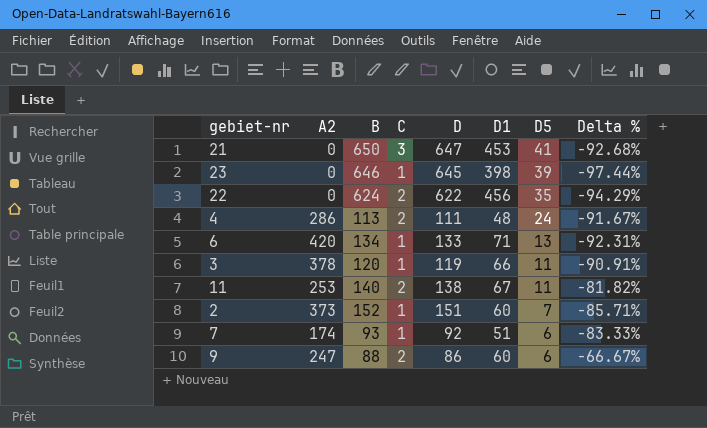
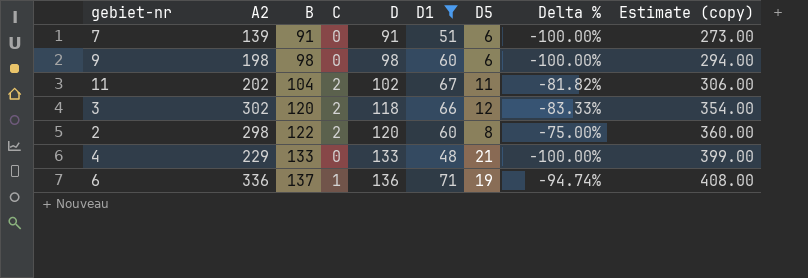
filter: none -> D1 <= 71
row order: D5 descending -> B ascending
column Estimate (copy) | formula: none -> [D] * 3
7 | A2: 174 -> 139
7 | B: 93 -> 91
7 | C: 1 -> 0
7 | D: 92 -> 91
7 | Delta %: -83.33% -> -100.00%
9 | A2: 247 -> 198
9 | B: 88 -> 98
9 | C: 2 -> 0
9 | D: 86 -> 98
9 | Delta %: -66.67% -> -100.00%
11 | A2: 253 -> 202
11 | B: 140 -> 104
11 | D: 138 -> 102
3 | A2: 378 -> 302
3 | C: 1 -> 2
3 | D: 119 -> 118
3 | D5: 11 -> 12
3 | Delta %: -90.91% -> -83.33%
2 | A2: 373 -> 298
2 | B: 152 -> 122
2 | C: 1 -> 2
2 | D: 151 -> 120
2 | D5: 7 -> 8
2 | Delta %: -85.71% -> -75.00%
4 | A2: 286 -> 229
4 | B: 113 -> 133
4 | C: 2 -> 0
4 | D: 111 -> 133
4 | D5: 24 -> 21
4 | Delta %: -91.67% -> -100.00%
6 | A2: 420 -> 336
6 | B: 134 -> 137
6 | D: 133 -> 136
6 | D5: 13 -> 19
6 | Delta %: -92.31% -> -94.74%

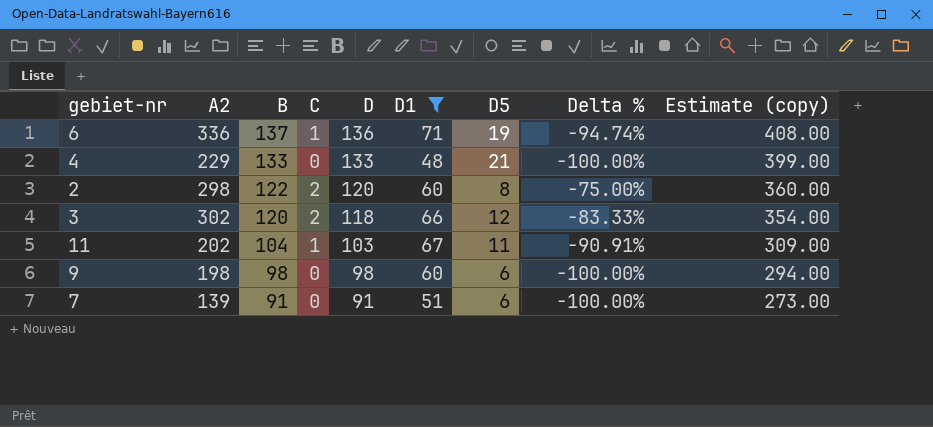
row order: B ascending -> B descending
11 | C: 2 -> 1
11 | D: 102 -> 103
11 | Delta %: -81.82% -> -90.91%
11 | Estimate (copy): 306.00 -> 309.00

